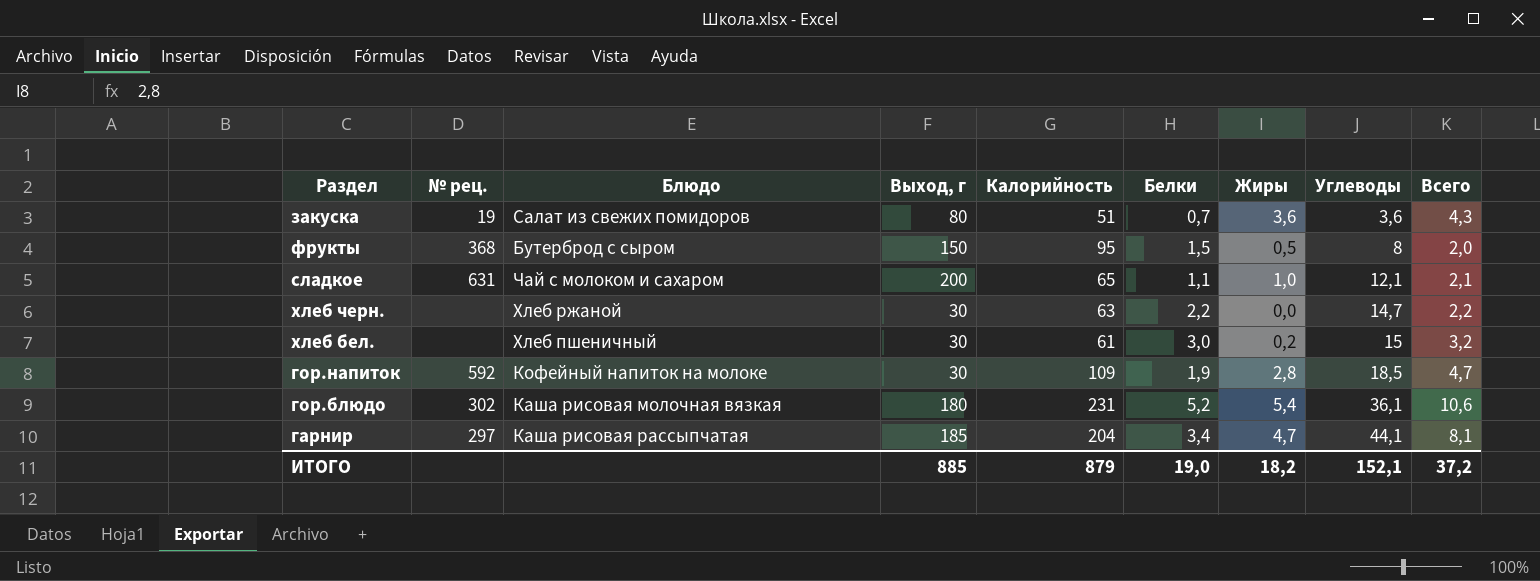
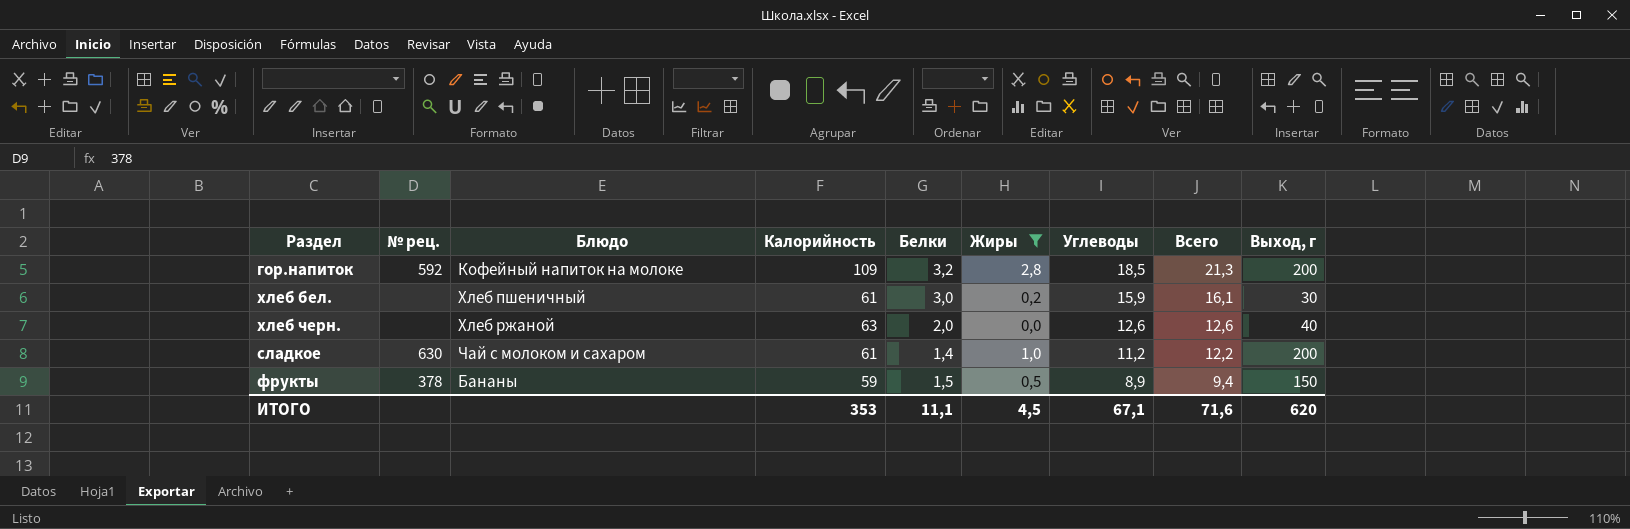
filter: none -> Жиры <= 2,8
row order: Углеводы ascending -> Углеводы descending
column Всего | formula: [Белки] + [Жиры] -> [Жиры] + [Углеводы]
column Выход, г | position: 4 -> 9
гор.напиток | Белки: 1,9 -> 3,2
гор.напиток | Выход, г: 30 -> 200
хлеб бел. | Углеводы: 15 -> 15,9
хлеб черн. | Белки: 2,2 -> 2,0
хлеб черн. | Углеводы: 14,7 -> 12,6
хлеб черн. | Выход, г: 30 -> 40
сладкое | № рец.: 631 -> 630
сладкое | Калорийность: 65 -> 61
сладкое | Белки: 1,1 -> 1,4
сладкое | Углеводы: 12,1 -> 11,2
фрукты | № рец.: 368 -> 378
фрукты | Блюдо: Бутерброд с сыром -> Бананы
фрукты | Калорийность: 95 -> 59
фрукты | Углеводы: 8 -> 8,9
ИТОГО | Калорийность: 879 -> 353
ИТОГО | Белки: 19,0 -> 11,1
ИТОГО | Жиры: 18,2 -> 4,5
ИТОГО | Углеводы: 152,1 -> 67,1
ИТОГО | Всего: 37,2 -> 71,6
ИТОГО | Выход, г: 885 -> 620

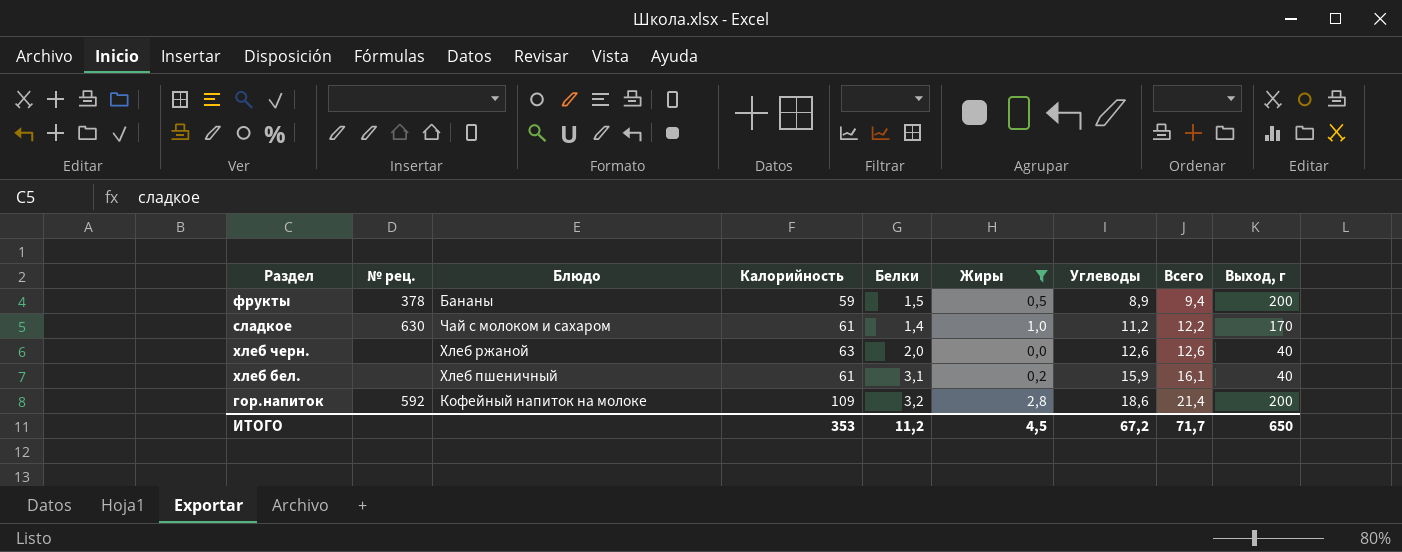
row order: Углеводы descending -> Углеводы ascending
фрукты | Выход, г: 150 -> 200
сладкое | Выход, г: 200 -> 170
хлеб бел. | Белки: 3,0 -> 3,1
хлеб бел. | Выход, г: 30 -> 40
гор.напиток | Углеводы: 18,5 -> 18,6
гор.напиток | Всего: 21,3 -> 21,4
ИТОГО | Белки: 11,1 -> 11,2
ИТОГО | Углеводы: 67,1 -> 67,2
ИТОГО | Всего: 71,6 -> 71,7
ИТОГО | Выход, г: 620 -> 650

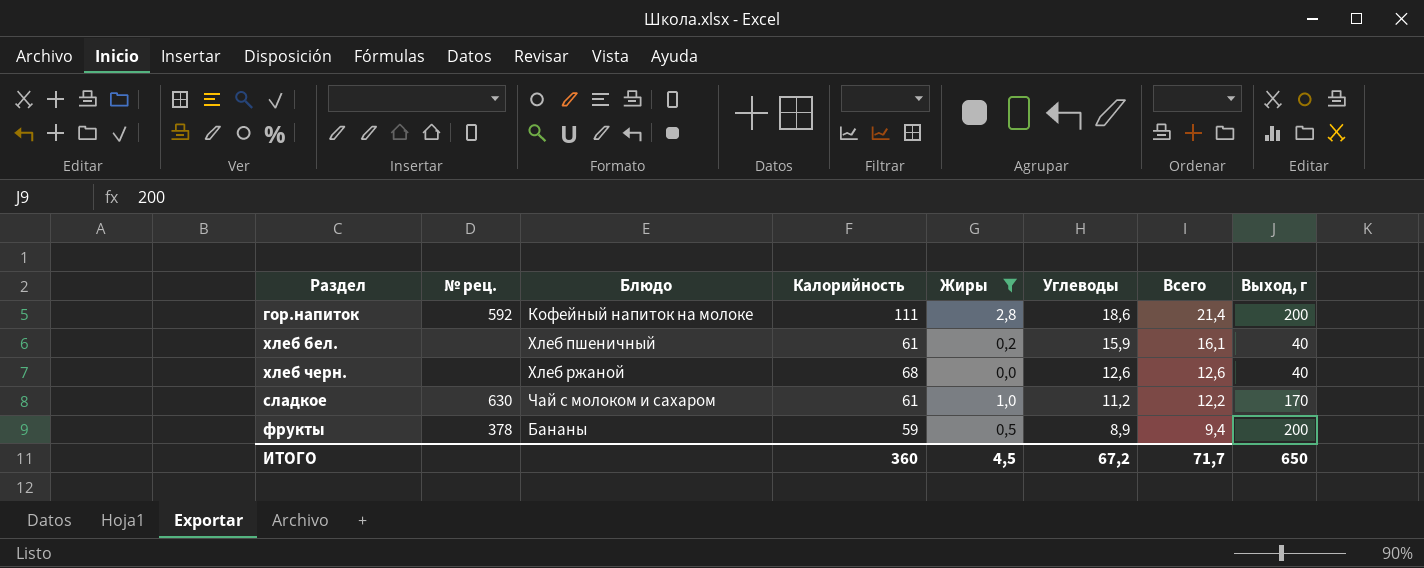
row order: Углеводы ascending -> Углеводы descending
column Белки | position: 5 -> none
гор.напиток | Калорийность: 109 -> 111
хлеб черн. | Калорийность: 63 -> 68
ИТОГО | Калорийность: 353 -> 360

